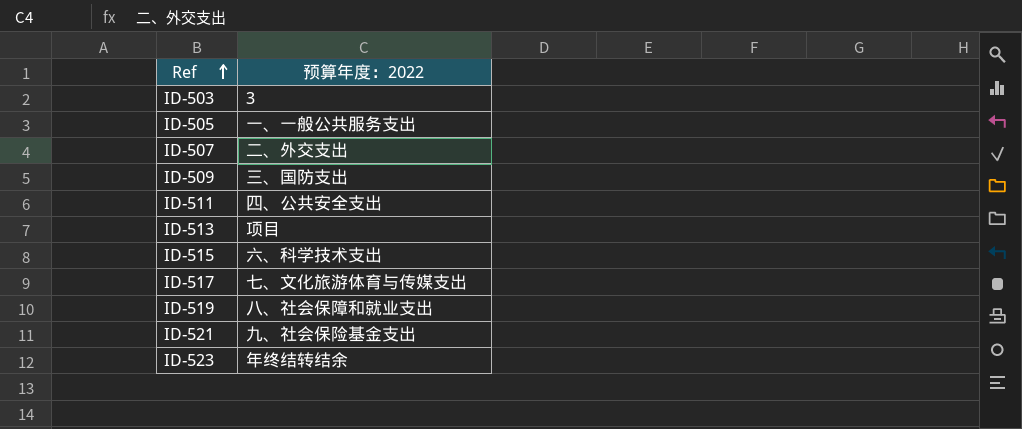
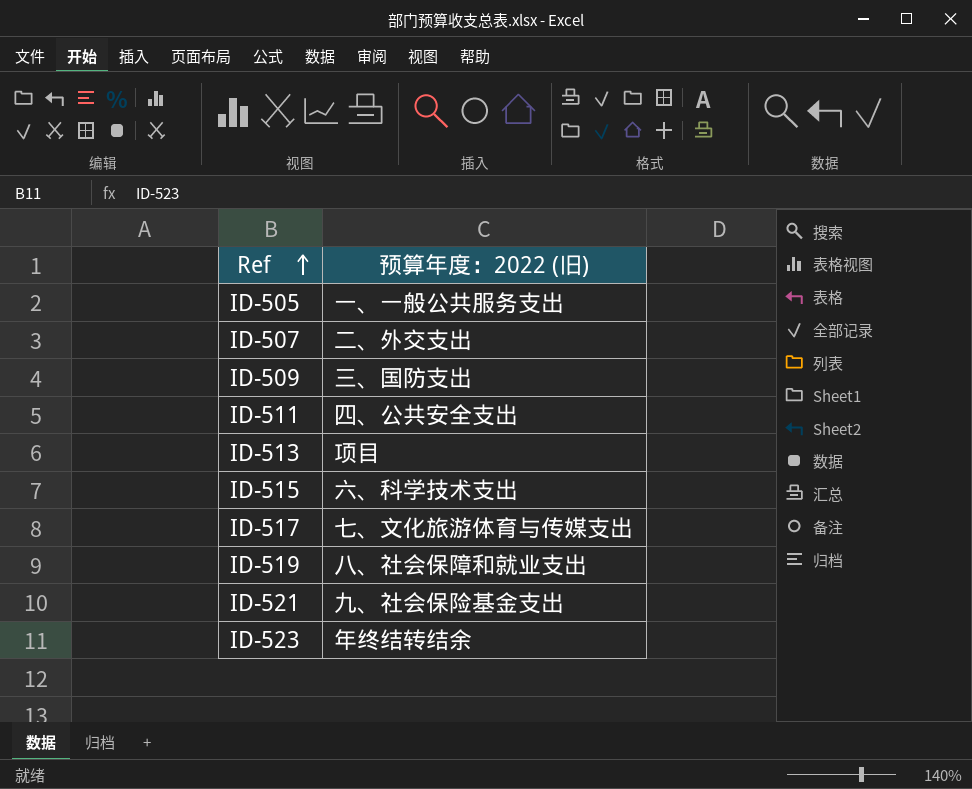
column name: 预算年度：2022 -> 预算年度：2022 (旧)
row ID-503: 3 -> none

